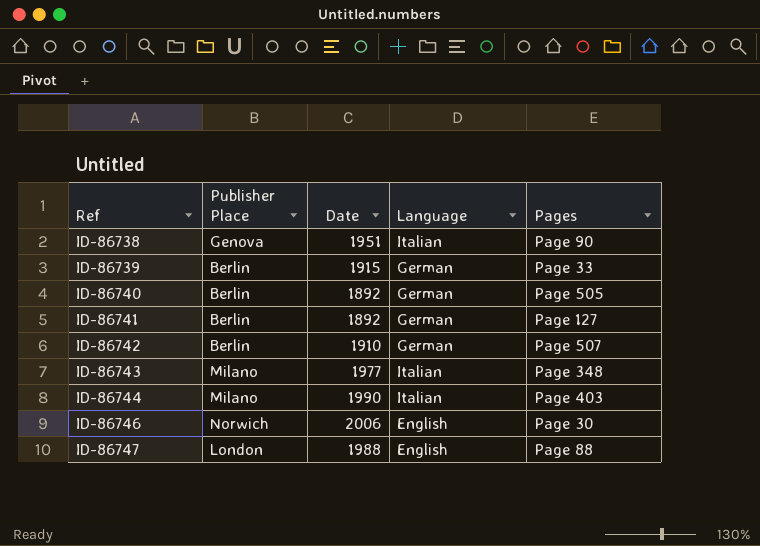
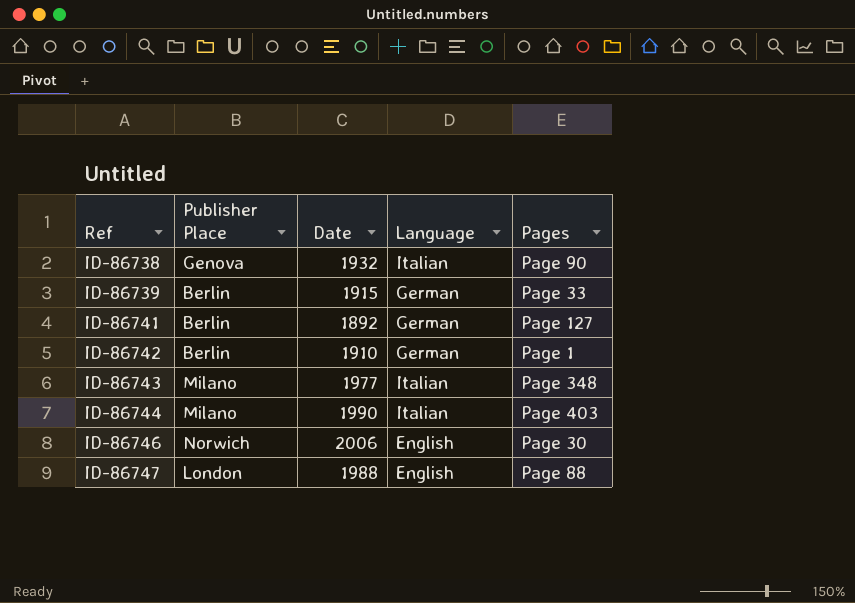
row ID-86740: Berlin | 1892 | German | Page 505 -> none
ID-86738 | Date: 1951 -> 1932
ID-86742 | Pages: Page 507 -> Page 1

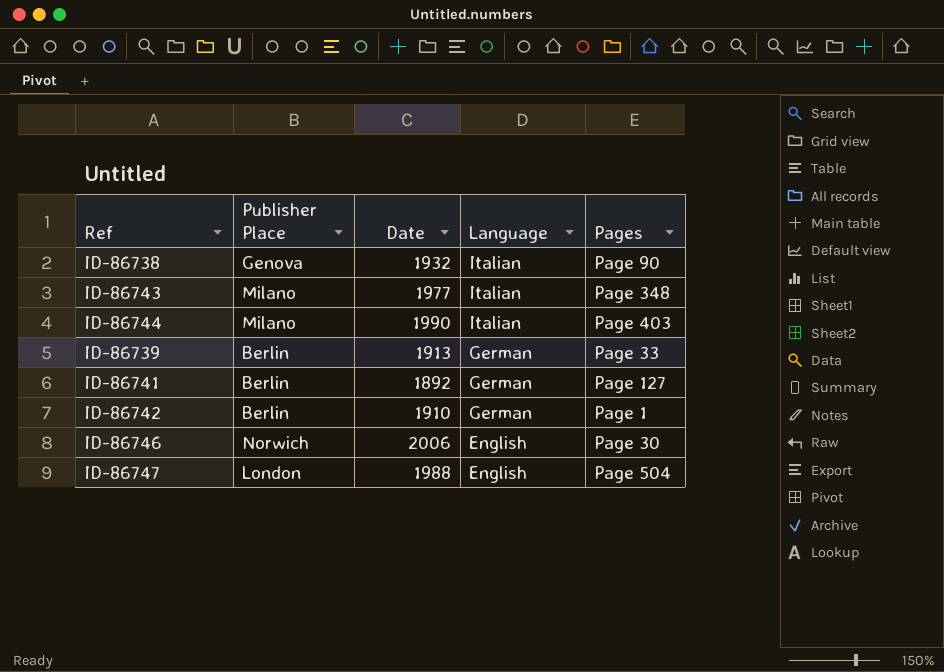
row order: Ref ascending -> Language descending
ID-86739 | Date: 1915 -> 1913
ID-86747 | Pages: Page 88 -> Page 504

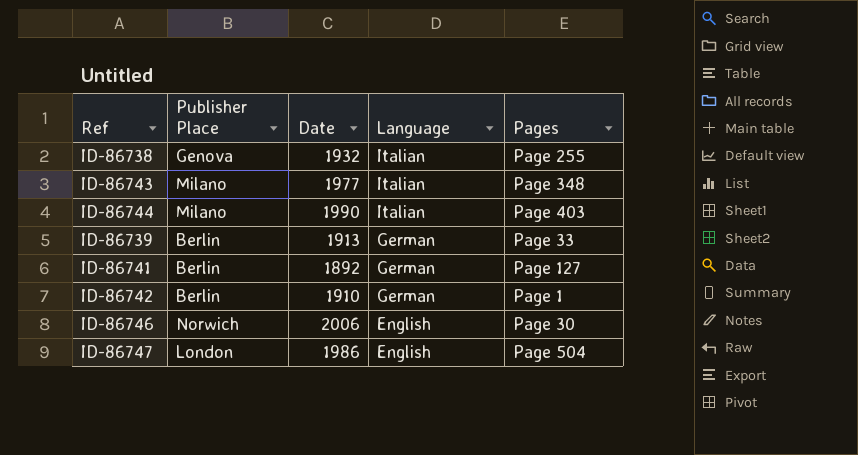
ID-86738 | Pages: Page 90 -> Page 255
ID-86747 | Date: 1988 -> 1986

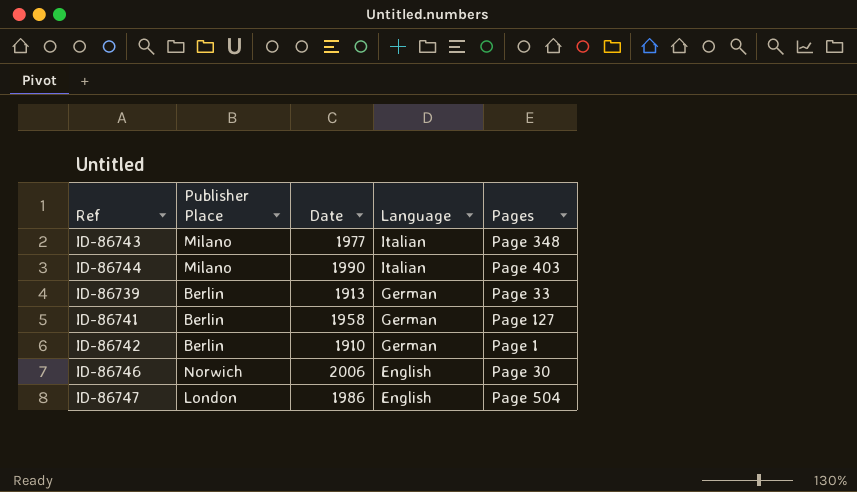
row ID-86738: Genova | 1932 | Italian | Page 255 -> none
ID-86741 | Date: 1892 -> 1958

